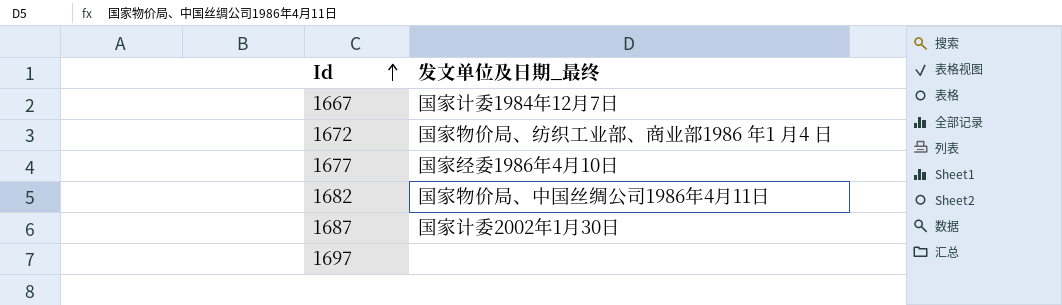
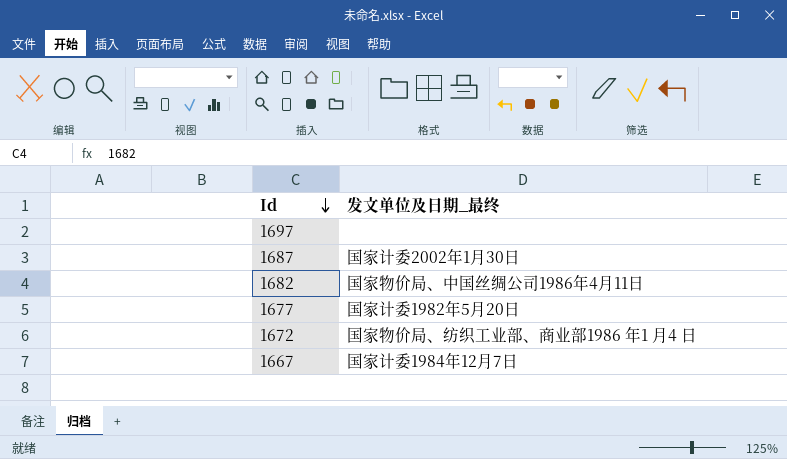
row order: Id ascending -> Id descending
1677 | 发文单位及日期_最终: 国家经委1986年4月10日 -> 国家计委1982年5月20日

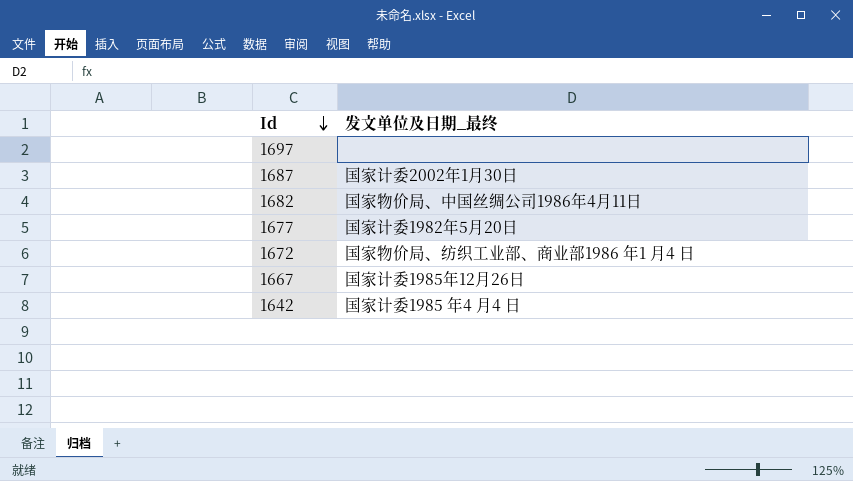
1667 | 发文单位及日期_最终: 国家计委1984年12月7日 -> 国家计委1985年12月26日
row 1642: none -> 国家计委1985 年4 月4 日

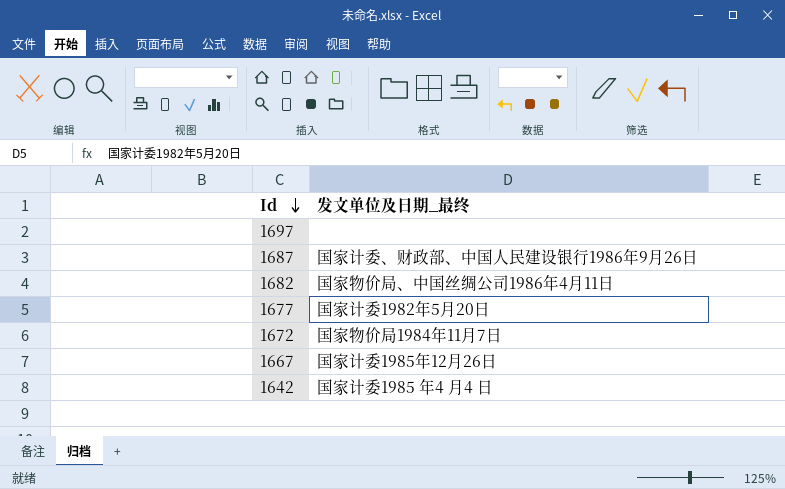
1687 | 发文单位及日期_最终: 国家计委2002年1月30日 -> 国家计委、财政部、中国人民建设银行1986年9月26日
1672 | 发文单位及日期_最终: 国家物价局、纺织工业部、商业部1986 年1 月4 日 -> 国家物价局1984年11月7日

